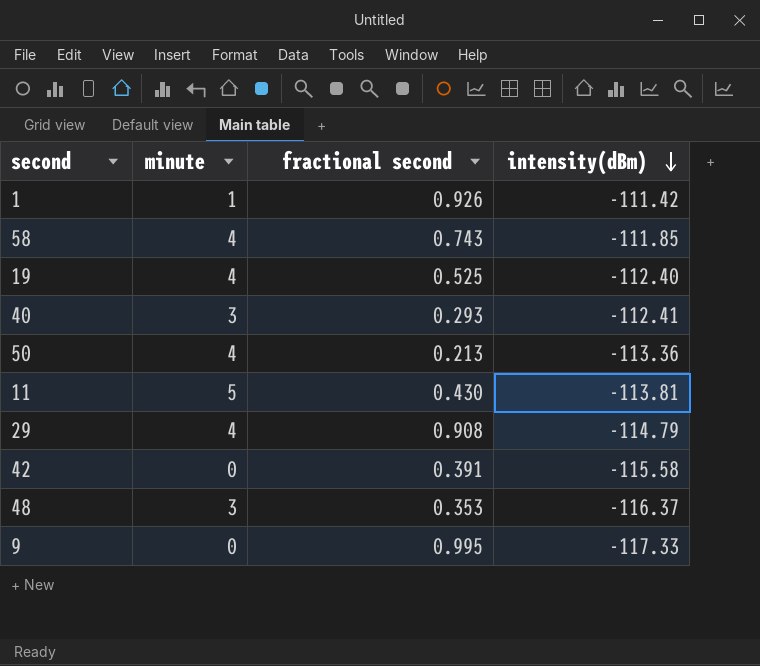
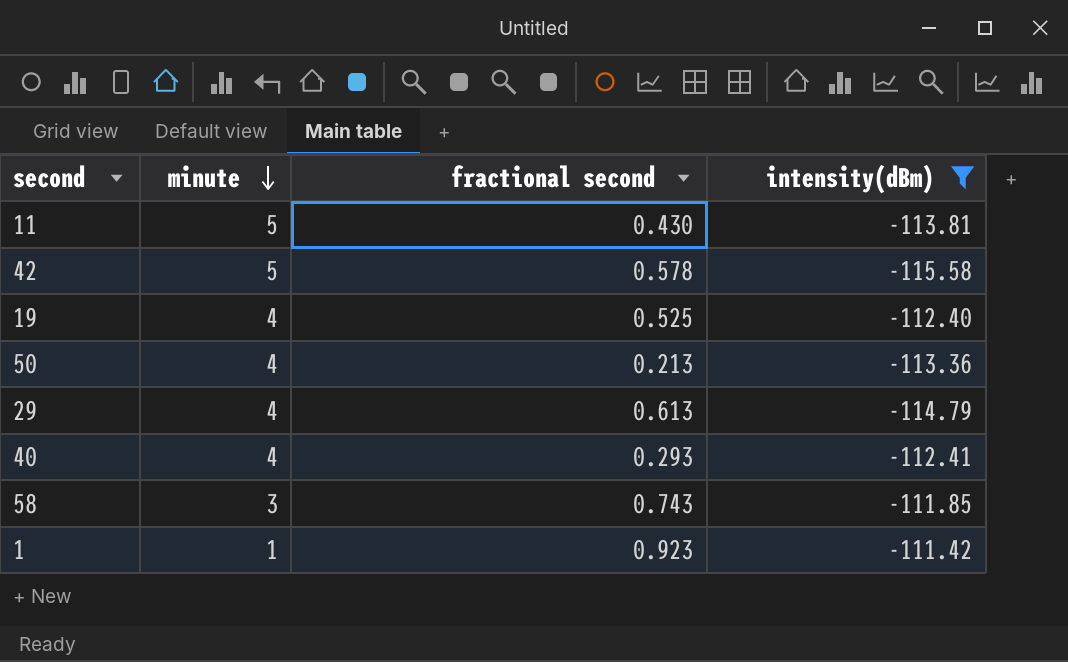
filter: none -> intensity(dBm) >= -115.58
row order: intensity(dBm) descending -> minute descending
42 | minute: 0 -> 5
42 | fractional second: 0.391 -> 0.578
29 | fractional second: 0.908 -> 0.613
40 | minute: 3 -> 4
58 | minute: 4 -> 3
1 | fractional second: 0.926 -> 0.923

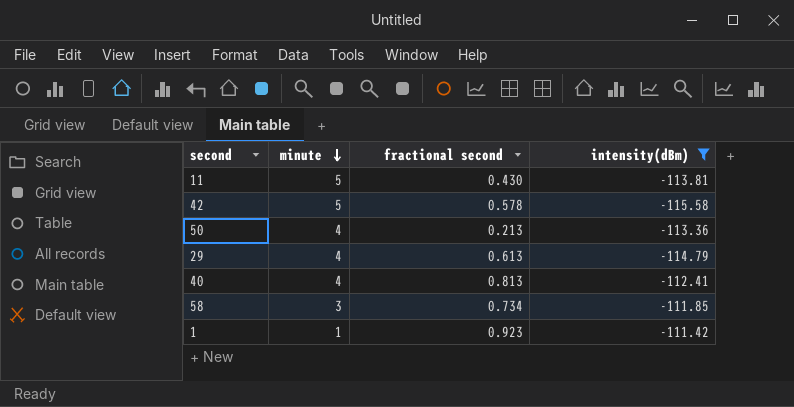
row 19: 4 | 0.525 | -112.40 -> none
40 | fractional second: 0.293 -> 0.813
58 | fractional second: 0.743 -> 0.734

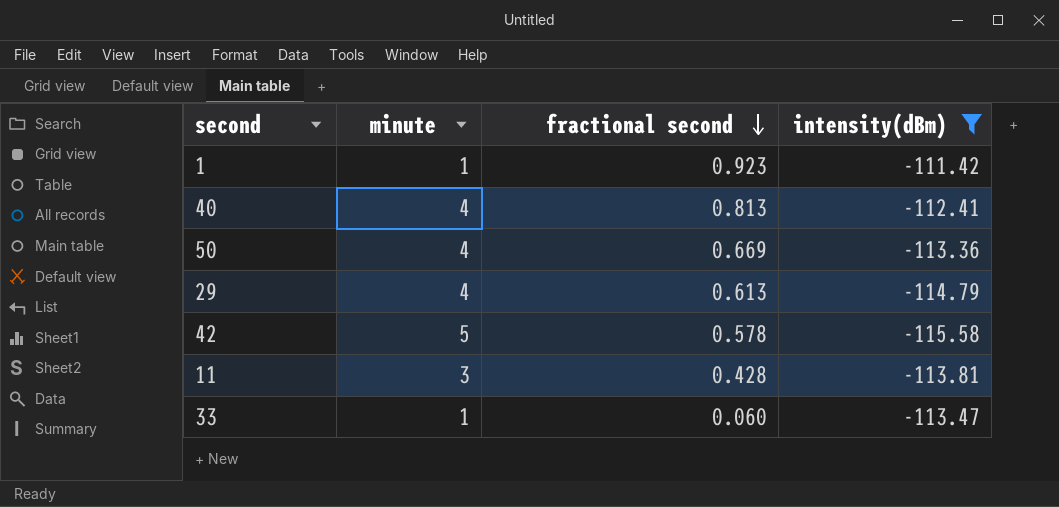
row order: minute descending -> fractional second descending
row 58: 3 | 0.734 | -111.85 -> none
50 | fractional second: 0.213 -> 0.669
11 | minute: 5 -> 3
11 | fractional second: 0.430 -> 0.428
row 33: none -> 1 | 0.060 | -113.47

